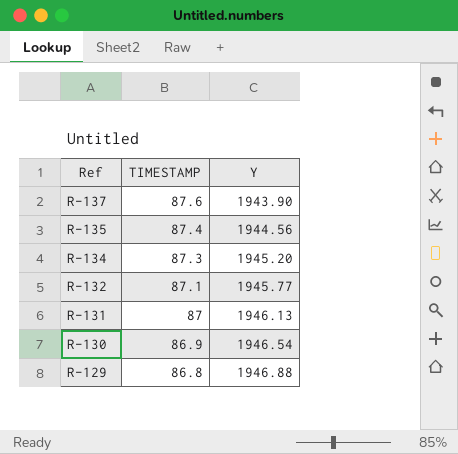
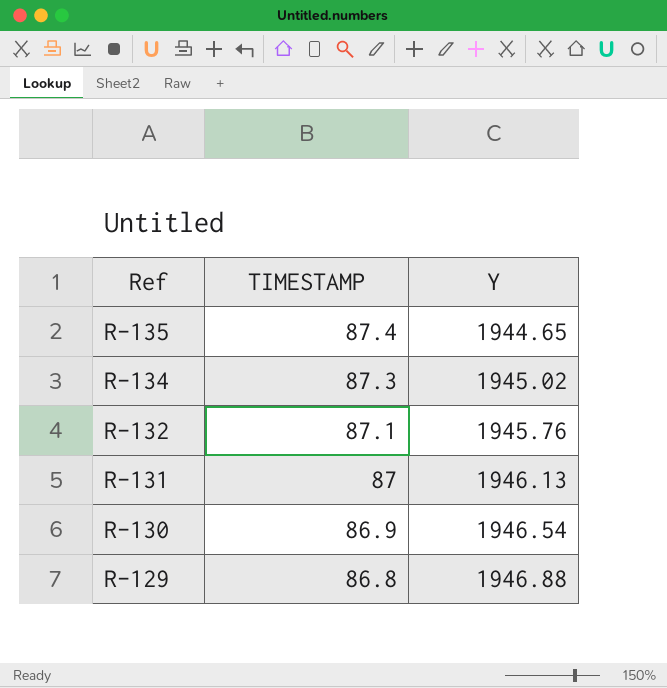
row R-137: 87.6 | 1943.90 -> none
R-135 | Y: 1944.56 -> 1944.65
R-134 | Y: 1945.20 -> 1945.02
R-132 | Y: 1945.77 -> 1945.76

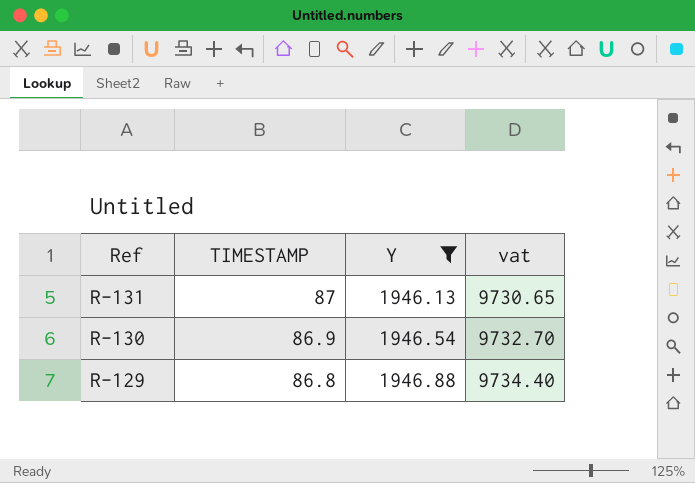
filter: none -> Y >= 1946.13
column vat | formula: none -> [Y] * 5

